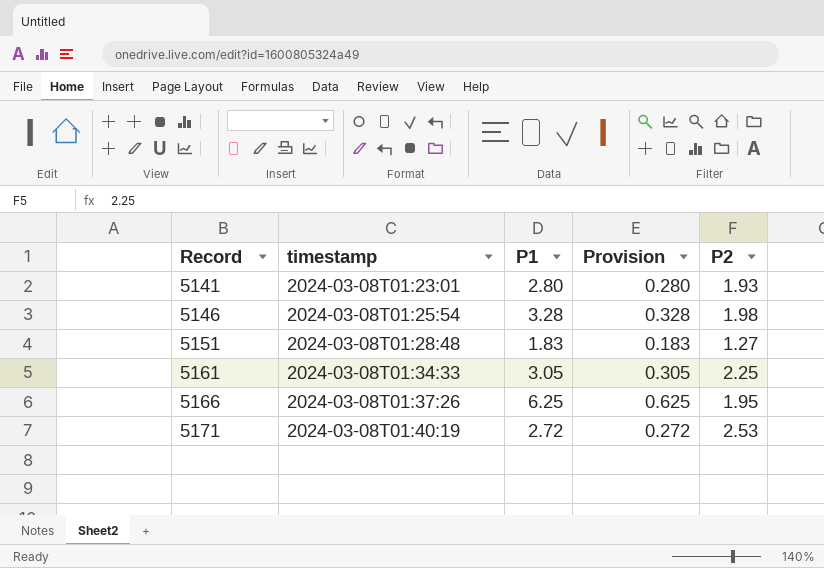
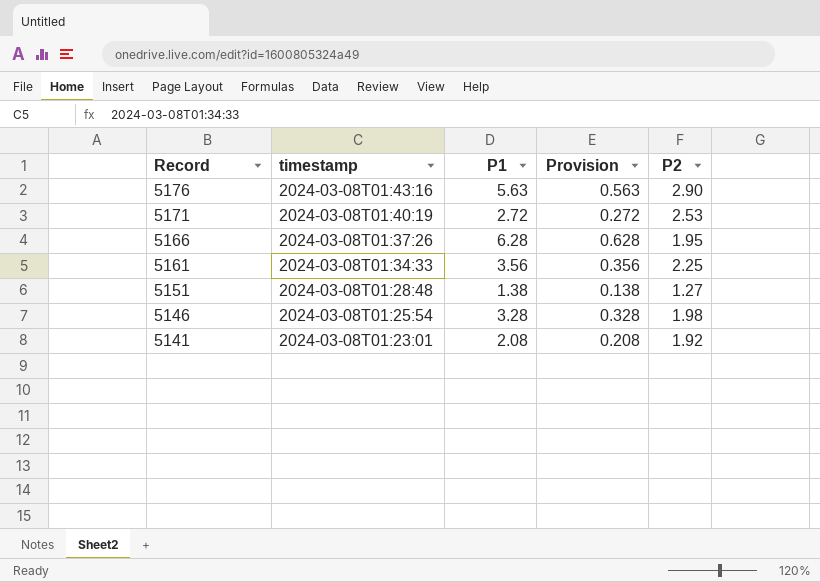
row order: Record ascending -> Record descending
row 5176: none -> 2024-03-08T01:43:16 | 5.63 | 0.563 | 2.90
5166 | P1: 6.25 -> 6.28
5166 | Provision: 0.625 -> 0.628
5161 | P1: 3.05 -> 3.56
5161 | Provision: 0.305 -> 0.356
5151 | P1: 1.83 -> 1.38
5151 | Provision: 0.183 -> 0.138
5141 | P1: 2.80 -> 2.08
5141 | Provision: 0.280 -> 0.208
5141 | P2: 1.93 -> 1.92

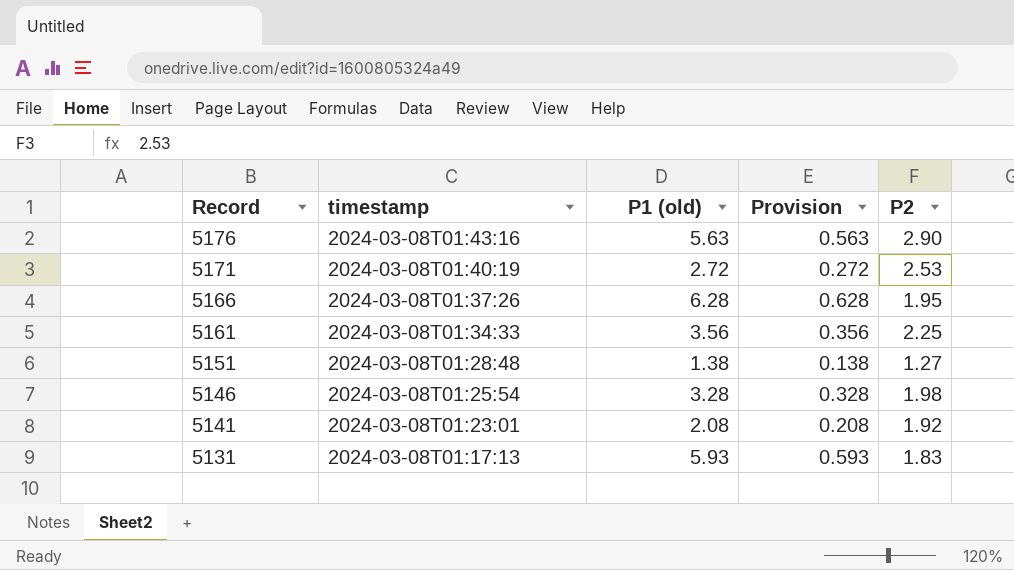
column name: P1 -> P1 (old)
row 5131: none -> 2024-03-08T01:17:13 | 5.93 | 0.593 | 1.83

